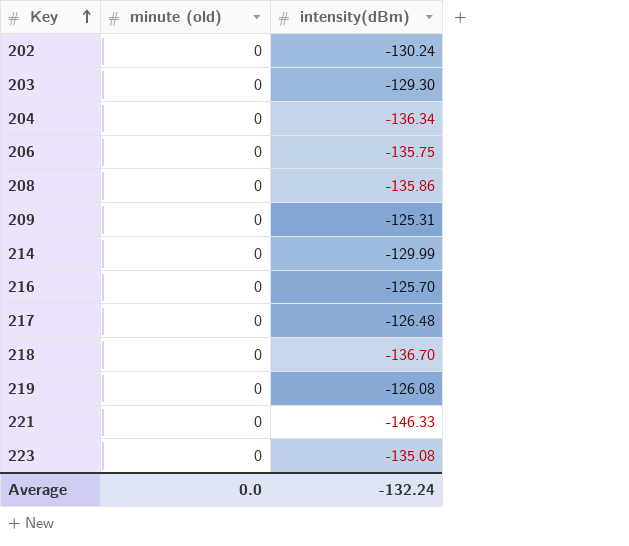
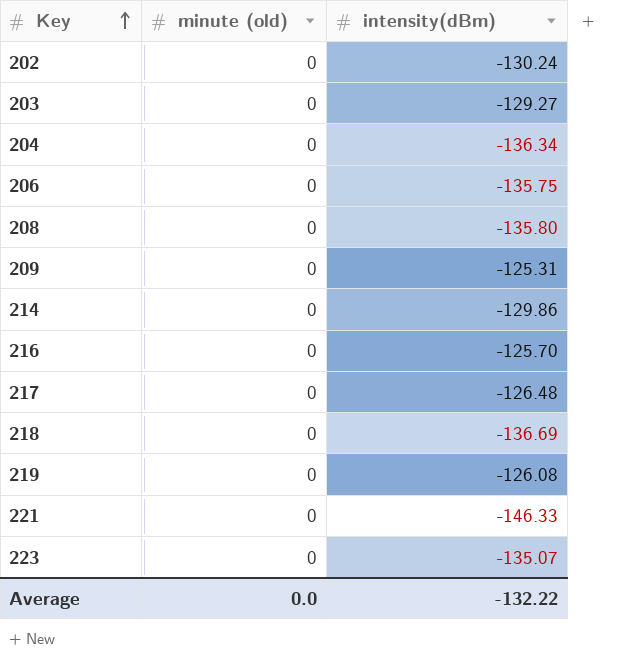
203 | intensity(dBm): -129.30 -> -129.27
208 | intensity(dBm): -135.86 -> -135.80
214 | intensity(dBm): -129.99 -> -129.86
218 | intensity(dBm): -136.70 -> -136.69
223 | intensity(dBm): -135.08 -> -135.07
Average | intensity(dBm): -132.24 -> -132.22

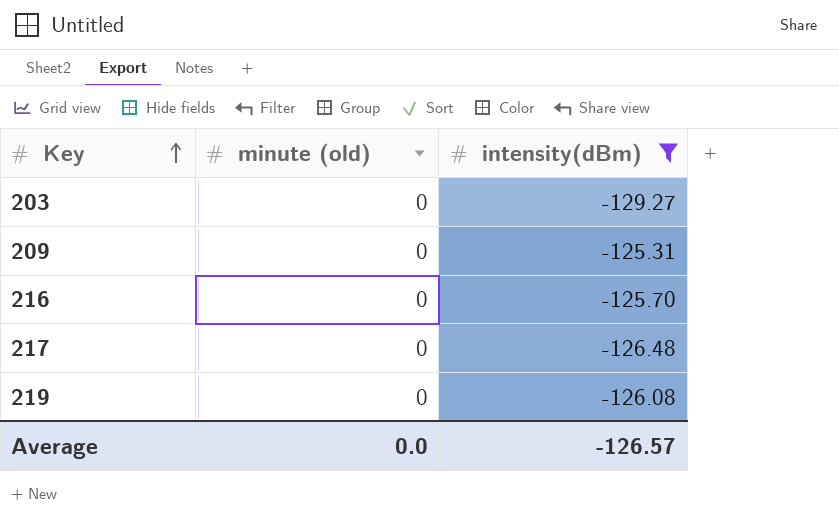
filter: none -> intensity(dBm) >= -129.27
Average | intensity(dBm): -132.22 -> -126.57

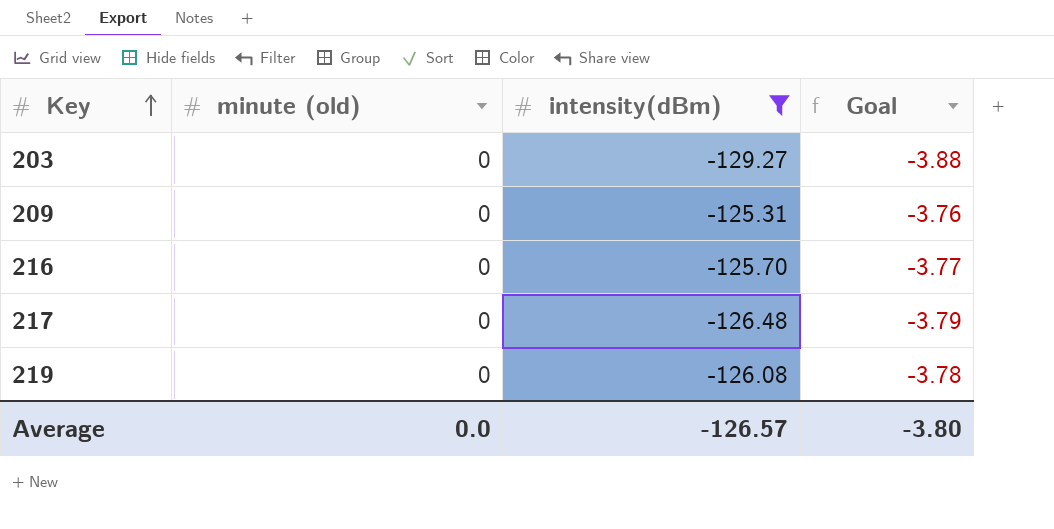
column Goal | formula: none -> [intensity(dBm)] * 0.03

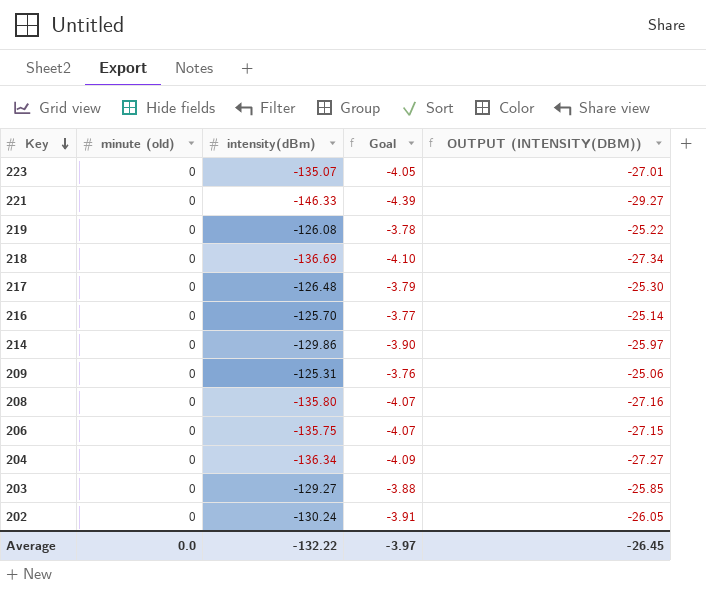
filter: intensity(dBm) >= -129.27 -> none
row order: Key ascending -> Key descending
column OUTPUT (INTENSITY(DBM)) | formula: none -> [intensity(dBm)] * 0.2
Average | intensity(dBm): -126.57 -> -132.22
Average | Goal: -3.80 -> -3.97

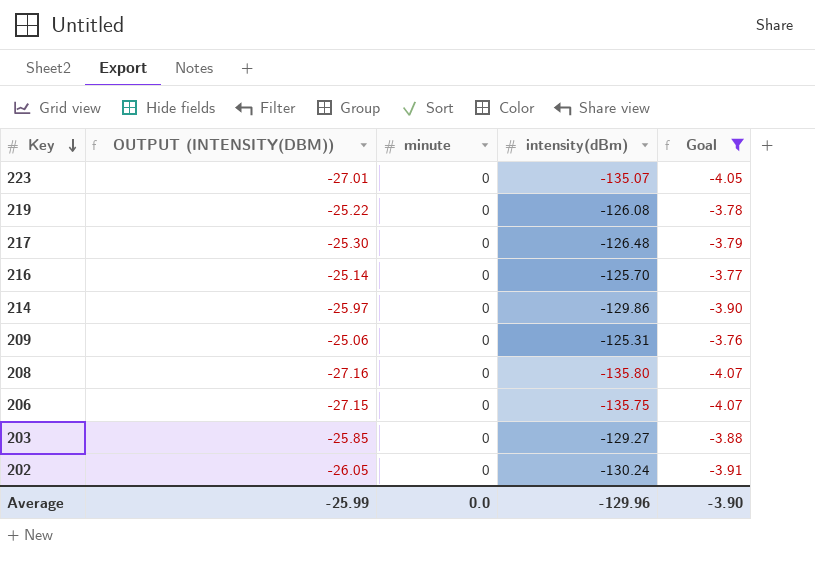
filter: none -> Goal >= -4.07
column OUTPUT (INTENSITY(DBM)) | position: 5 -> 2
column name: minute (old) -> minute
Average | OUTPUT (INTENSITY(DBM)): -26.45 -> -25.99
Average | intensity(dBm): -132.22 -> -129.96
Average | Goal: -3.97 -> -3.90

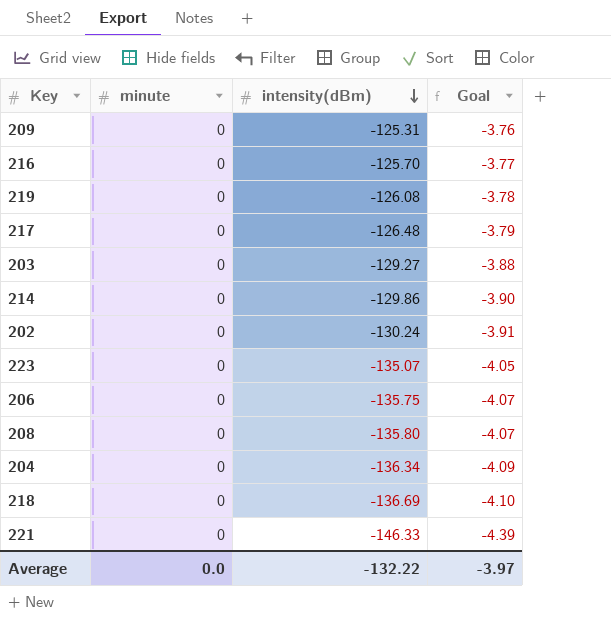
filter: Goal >= -4.07 -> none
row order: Key descending -> intensity(dBm) descending
column OUTPUT (INTENSITY(DBM)) | formula: [intensity(dBm)] * 0.2 -> none
Average | intensity(dBm): -129.96 -> -132.22
Average | Goal: -3.90 -> -3.97

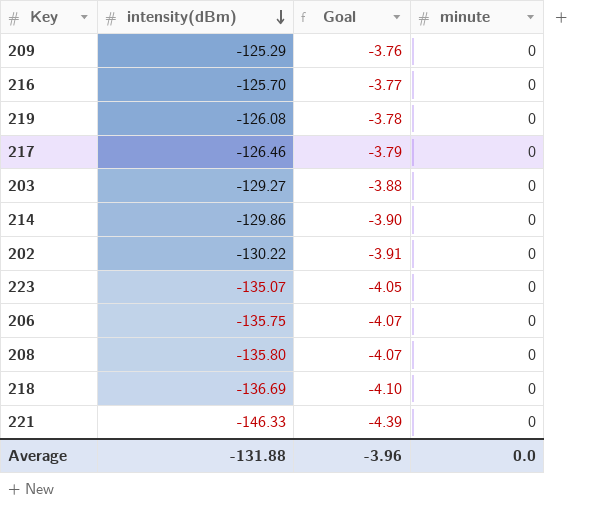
column minute | position: 2 -> 4
row 204: 0 | -136.34 | -4.09 -> none
209 | intensity(dBm): -125.31 -> -125.29
217 | intensity(dBm): -126.48 -> -126.46
202 | intensity(dBm): -130.24 -> -130.22
Average | intensity(dBm): -132.22 -> -131.88
Average | Goal: -3.97 -> -3.96

